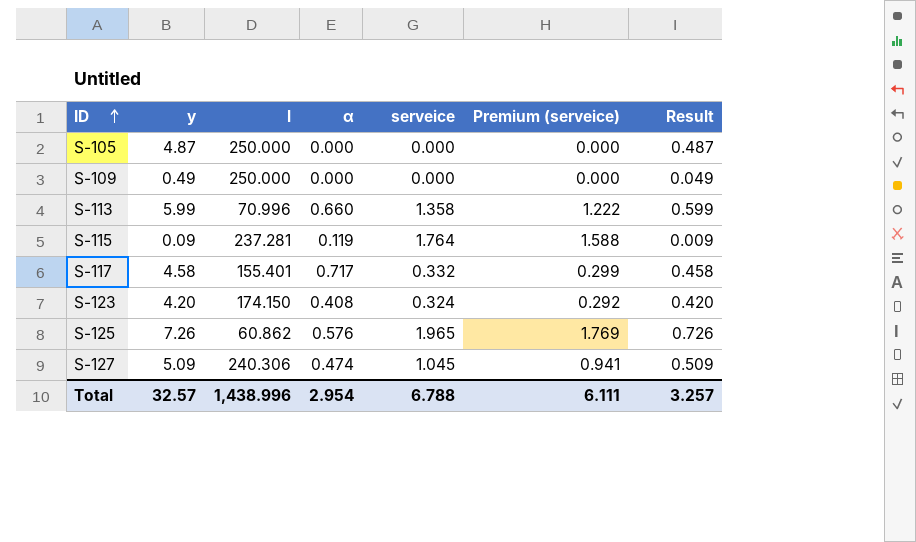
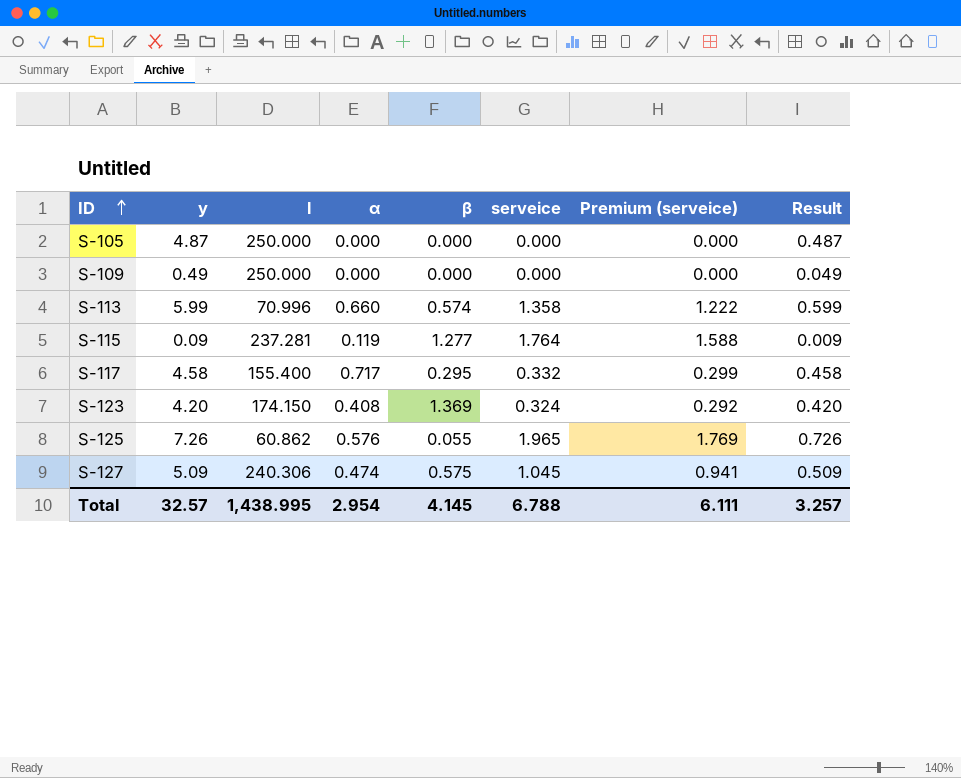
column β | position: none -> 5
S-117 | l: 155.401 -> 155.400
Total | l: 1,438.996 -> 1,438.995

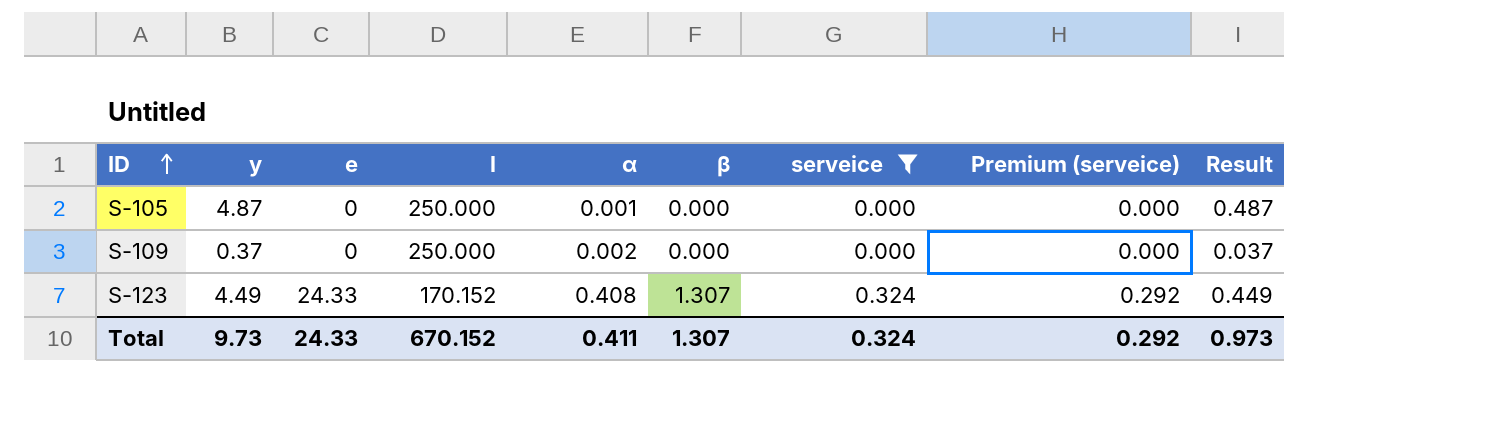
filter: none -> serveice <= 0.324
column e | position: none -> 3
S-105 | α: 0.000 -> 0.001
S-109 | y: 0.49 -> 0.37
S-109 | α: 0.000 -> 0.002
S-109 | Result: 0.049 -> 0.037
S-123 | y: 4.20 -> 4.49
S-123 | l: 174.150 -> 170.152
S-123 | β: 1.369 -> 1.307
S-123 | Result: 0.420 -> 0.449
Total | y: 32.57 -> 9.73
Total | l: 1,438.995 -> 670.152
Total | α: 2.954 -> 0.411
Total | β: 4.145 -> 1.307
Total | serveice: 6.788 -> 0.324
Total | Premium (serveice): 6.111 -> 0.292
Total | Result: 3.257 -> 0.973

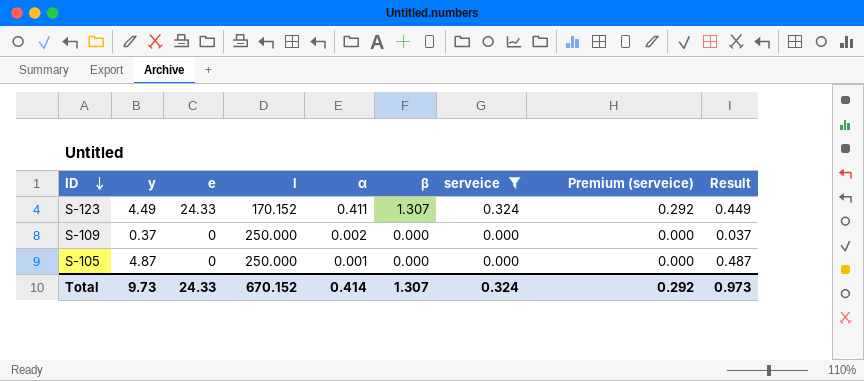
row order: ID ascending -> ID descending
S-123 | α: 0.408 -> 0.411
Total | α: 0.411 -> 0.414

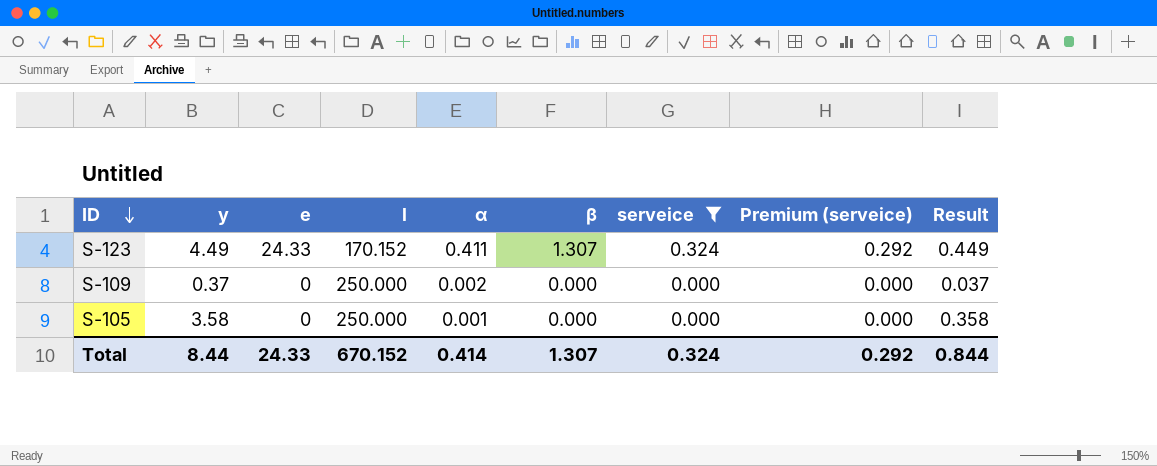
S-105 | y: 4.87 -> 3.58
S-105 | Result: 0.487 -> 0.358
Total | y: 9.73 -> 8.44
Total | Result: 0.973 -> 0.844

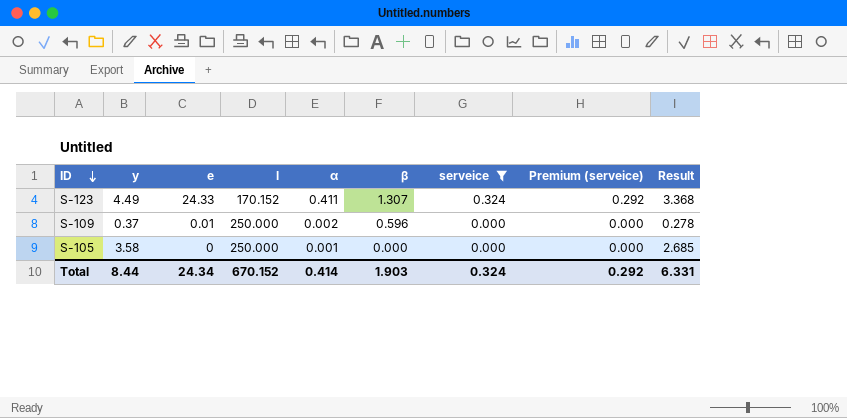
column Result | formula: [y] * 0.1 -> [y] * 0.75
S-109 | e: 0 -> 0.01
S-109 | β: 0.000 -> 0.596
Total | e: 24.33 -> 24.34
Total | β: 1.307 -> 1.903
Total | Result: 0.844 -> 6.331

